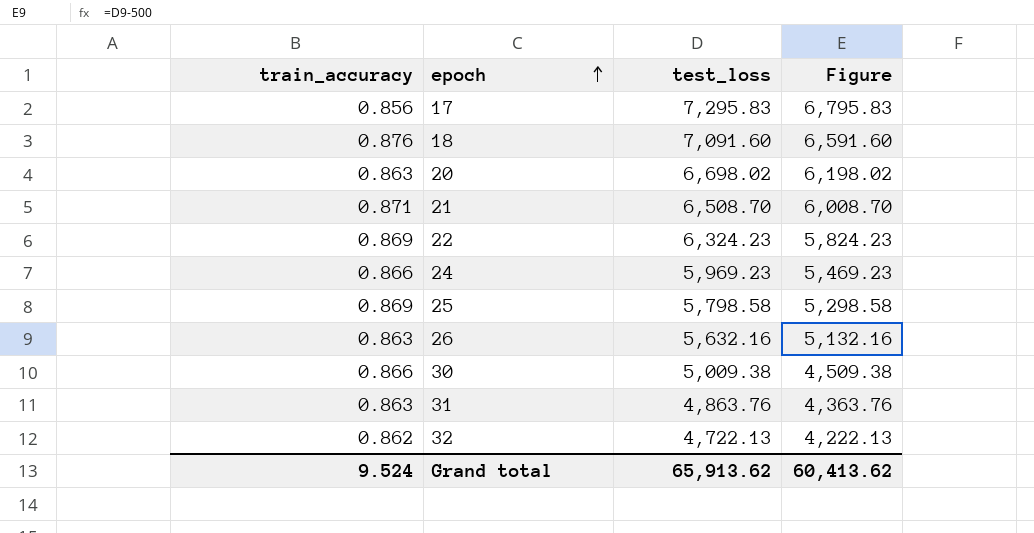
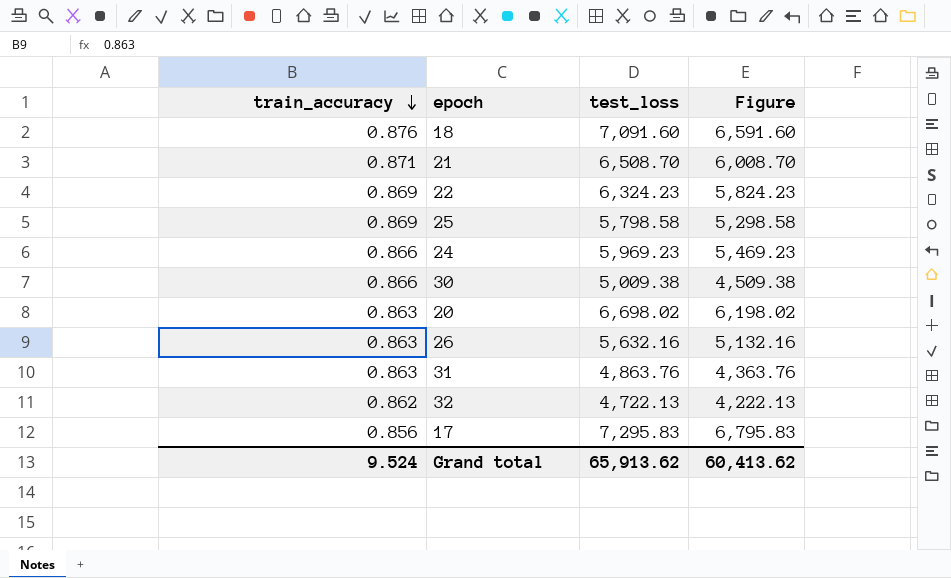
row order: epoch ascending -> train_accuracy descending

